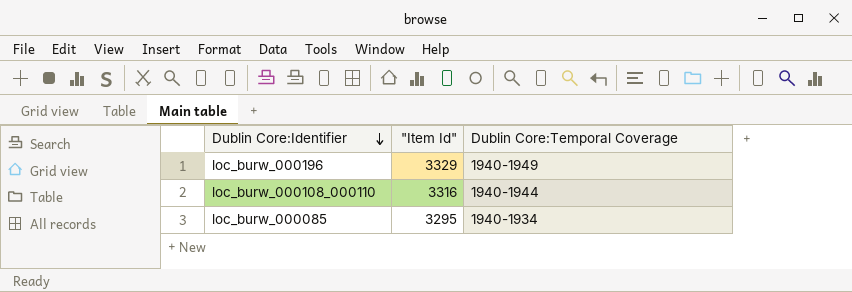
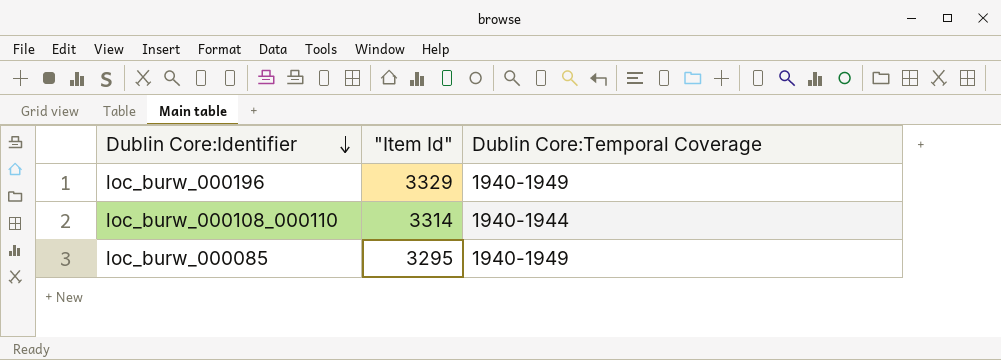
loc_burw_000108_000110 | "Item Id": 3316 -> 3314
loc_burw_000085 | Dublin Core:Temporal Coverage: 1940-1934 -> 1940-1949

